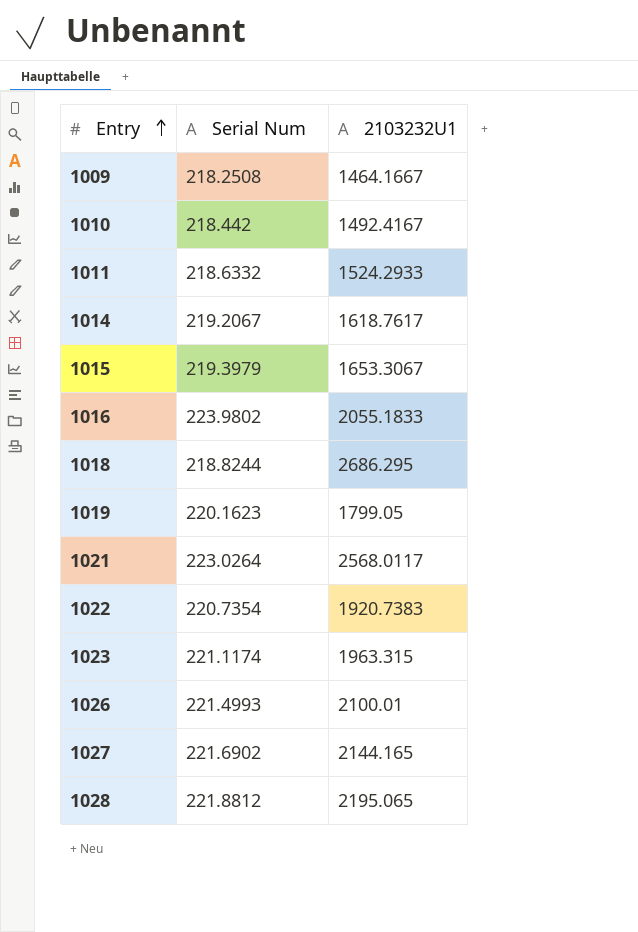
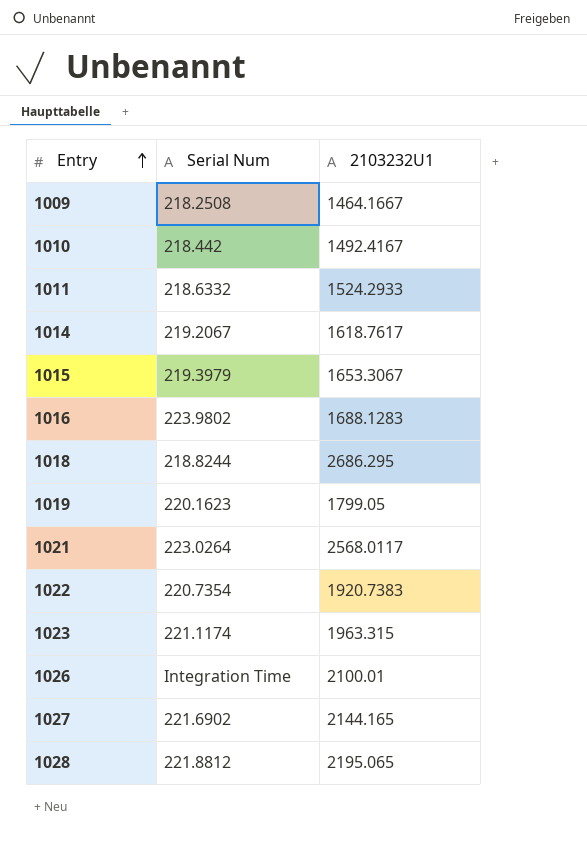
1016 | 2103232U1: 2055.1833 -> 1688.1283
1026 | Serial Num: 221.4993 -> Integration Time

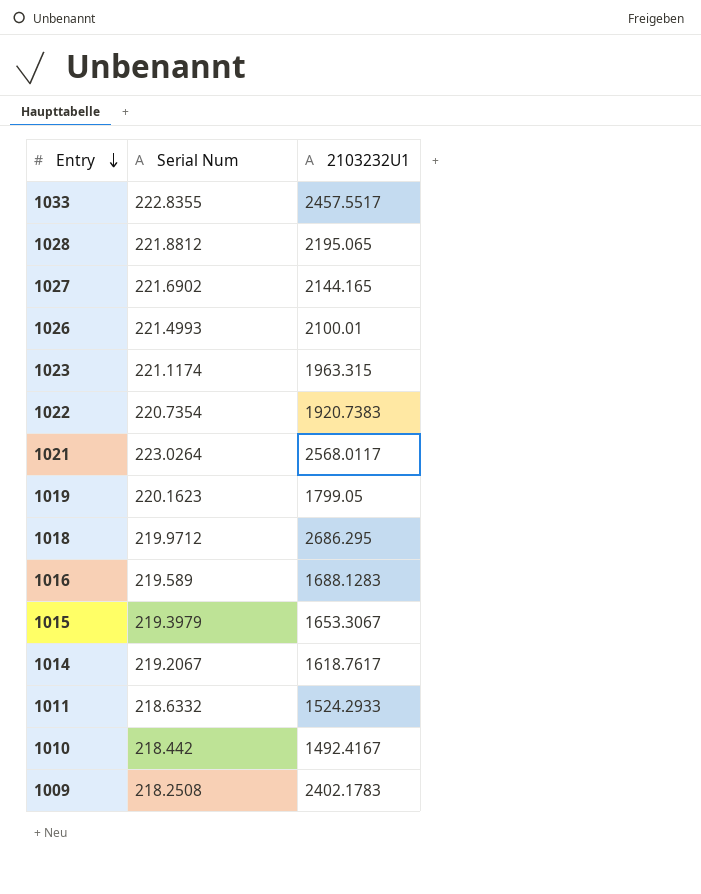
row order: Entry ascending -> Entry descending
row 1033: none -> 222.8355 | 2457.5517
1026 | Serial Num: Integration Time -> 221.4993
1018 | Serial Num: 218.8244 -> 219.9712
1016 | Serial Num: 223.9802 -> 219.589
1009 | 2103232U1: 1464.1667 -> 2402.1783

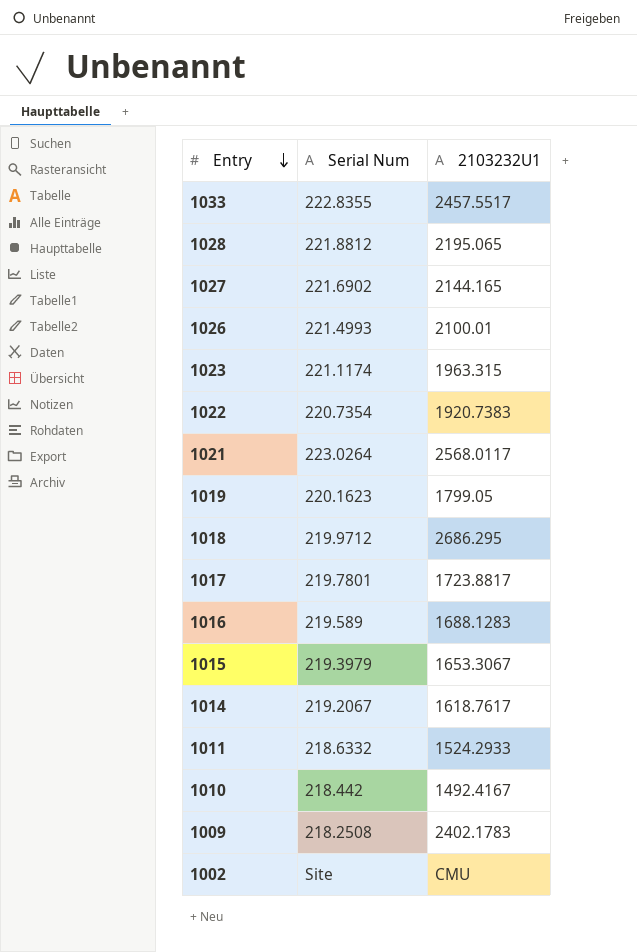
row 1017: none -> 219.7801 | 1723.8817
row 1002: none -> Site | CMU

